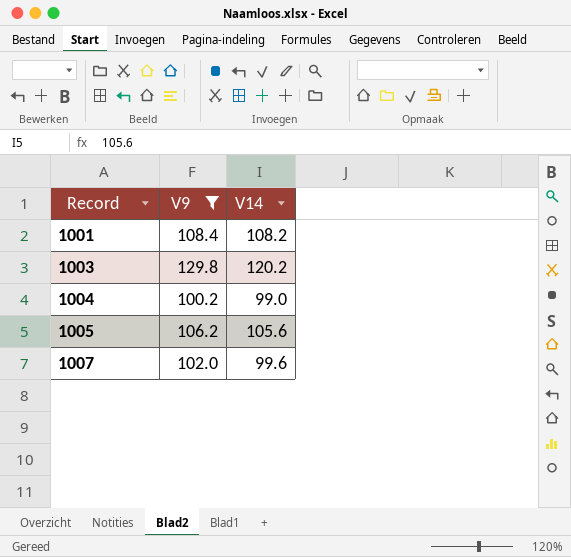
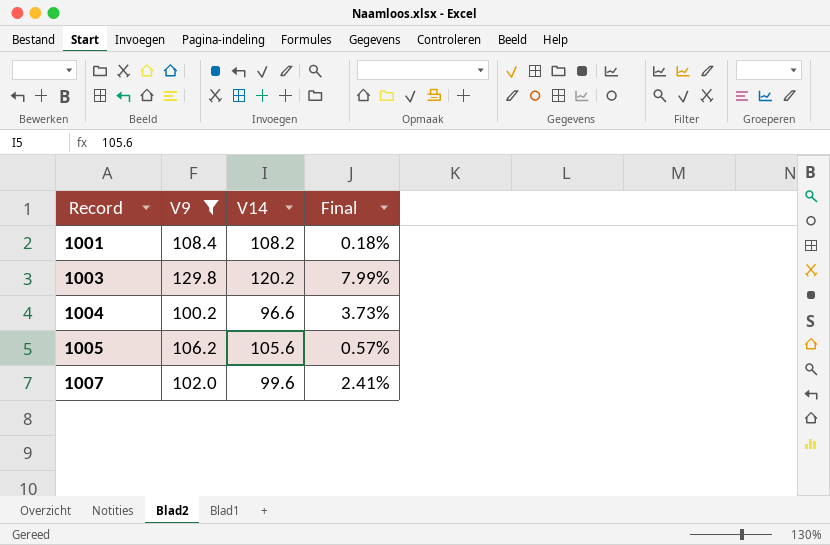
column Final | formula: none -> ([V9] - [V14]) / [V14]
1004 | V14: 99.0 -> 96.6

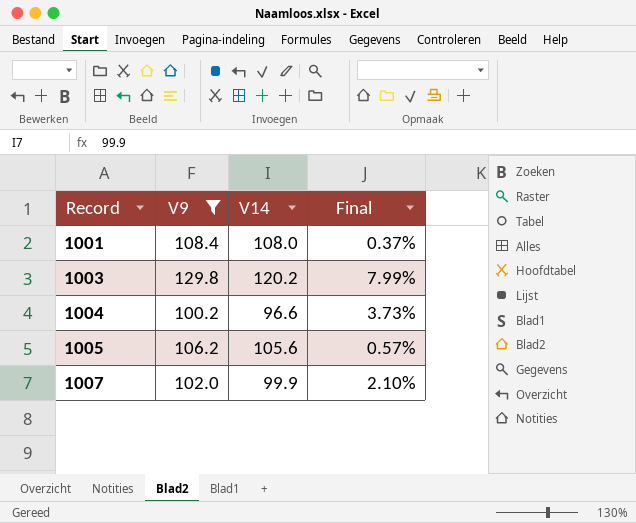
1001 | V14: 108.2 -> 108.0
1001 | Final: 0.18% -> 0.37%
1007 | V14: 99.6 -> 99.9
1007 | Final: 2.41% -> 2.10%

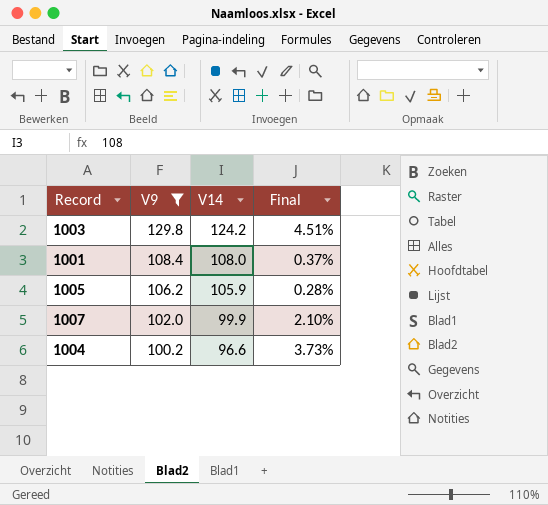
row order: Record ascending -> V9 descending
1003 | V14: 120.2 -> 124.2
1003 | Final: 7.99% -> 4.51%
1005 | V14: 105.6 -> 105.9
1005 | Final: 0.57% -> 0.28%

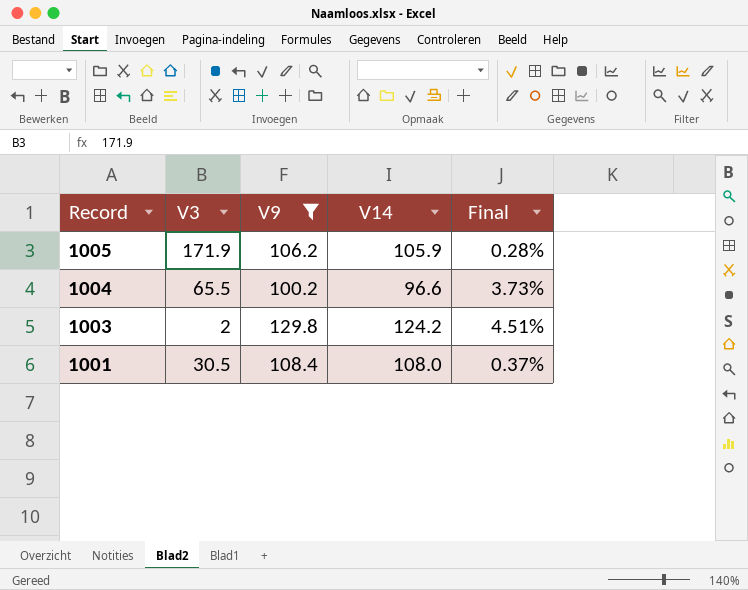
row order: V9 descending -> Record descending
column V3 | position: none -> 2
row 1007: 102.0 | 99.9 | 2.10% -> none

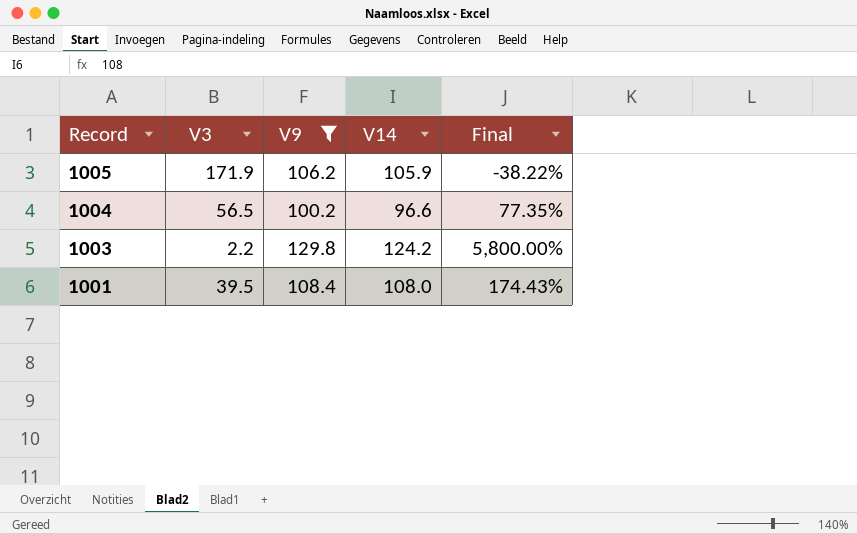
column Final | formula: ([V9] - [V14]) / [V14] -> ([V9] - [V3]) / [V3]
1004 | V3: 65.5 -> 56.5
1003 | V3: 2 -> 2.2
1001 | V3: 30.5 -> 39.5

